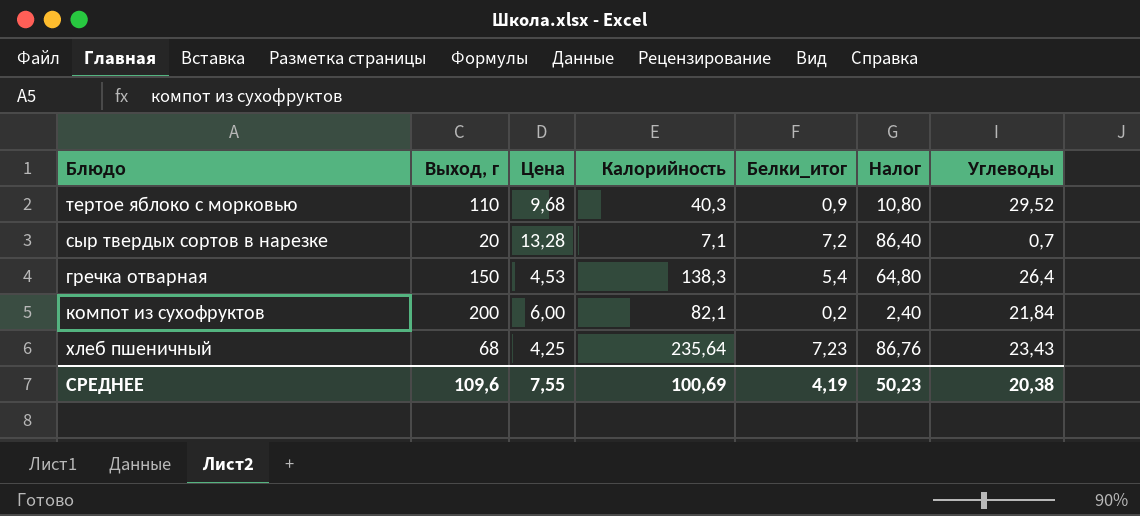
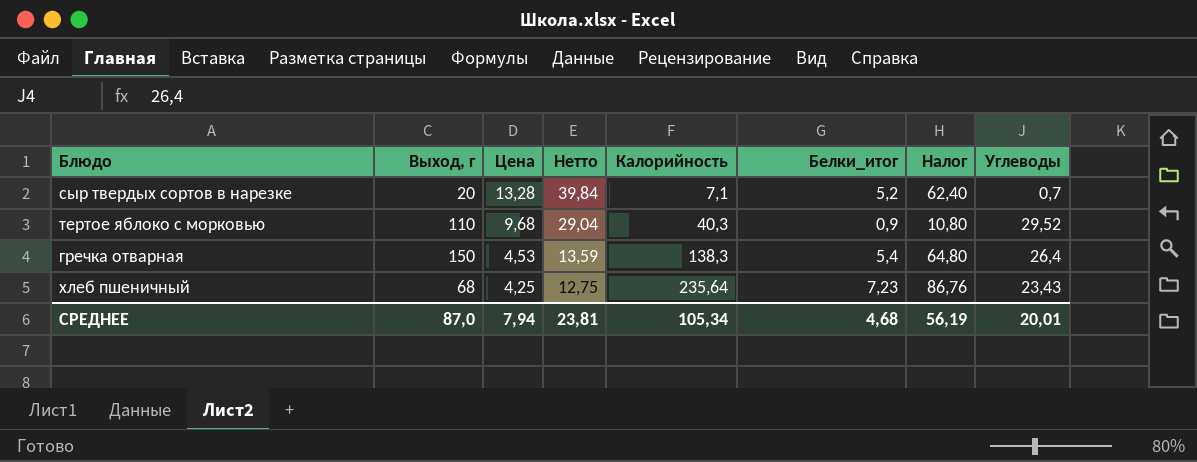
row order: none -> Цена descending
column Нетто | formula: none -> [Цена] * 3
row компот из сухофруктов: 200 | 6,00 | 82,1 | 0,2 | 2,40 | 21,84 -> none
сыр твердых сортов в нарезке | Белки_итог: 7,2 -> 5,2
сыр твердых сортов в нарезке | Налог: 86,40 -> 62,40
СРЕДНЕЕ | Выход, г: 109,6 -> 87,0
СРЕДНЕЕ | Цена: 7,55 -> 7,94
СРЕДНЕЕ | Калорийность: 100,69 -> 105,34
СРЕДНЕЕ | Белки_итог: 4,19 -> 4,68
СРЕДНЕЕ | Налог: 50,23 -> 56,19
СРЕДНЕЕ | Углеводы: 20,38 -> 20,01

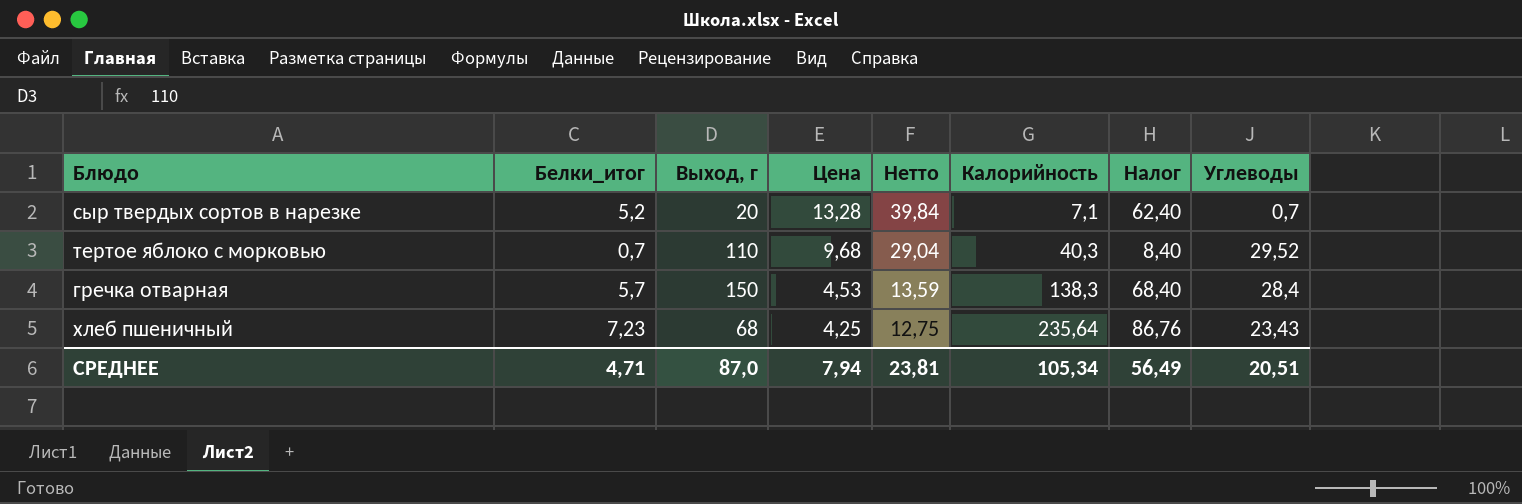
column Белки_итог | position: 6 -> 2
тертое яблоко с морковью | Белки_итог: 0,9 -> 0,7
тертое яблоко с морковью | Налог: 10,80 -> 8,40
гречка отварная | Белки_итог: 5,4 -> 5,7
гречка отварная | Налог: 64,80 -> 68,40
гречка отварная | Углеводы: 26,4 -> 28,4
СРЕДНЕЕ | Белки_итог: 4,68 -> 4,71
СРЕДНЕЕ | Налог: 56,19 -> 56,49
СРЕДНЕЕ | Углеводы: 20,01 -> 20,51

